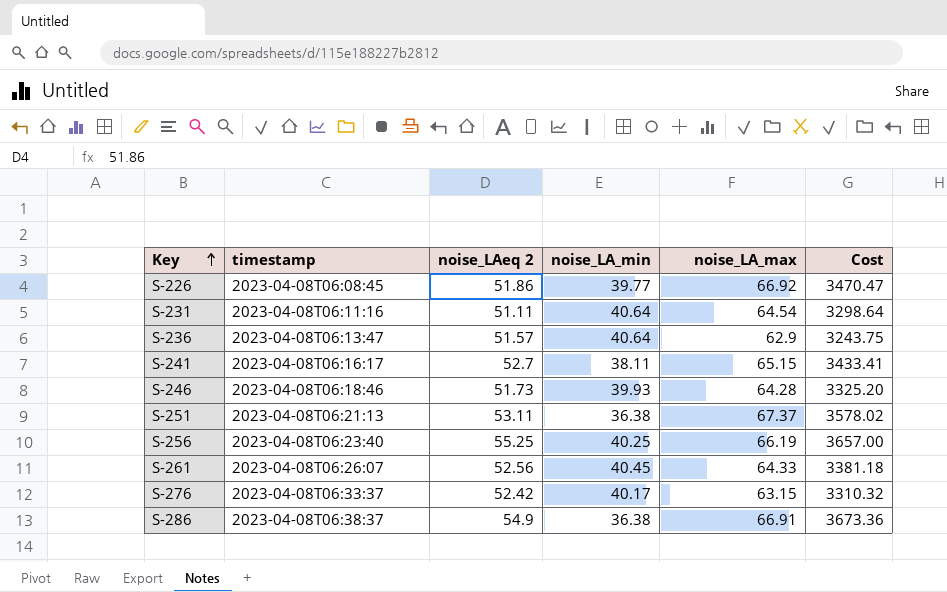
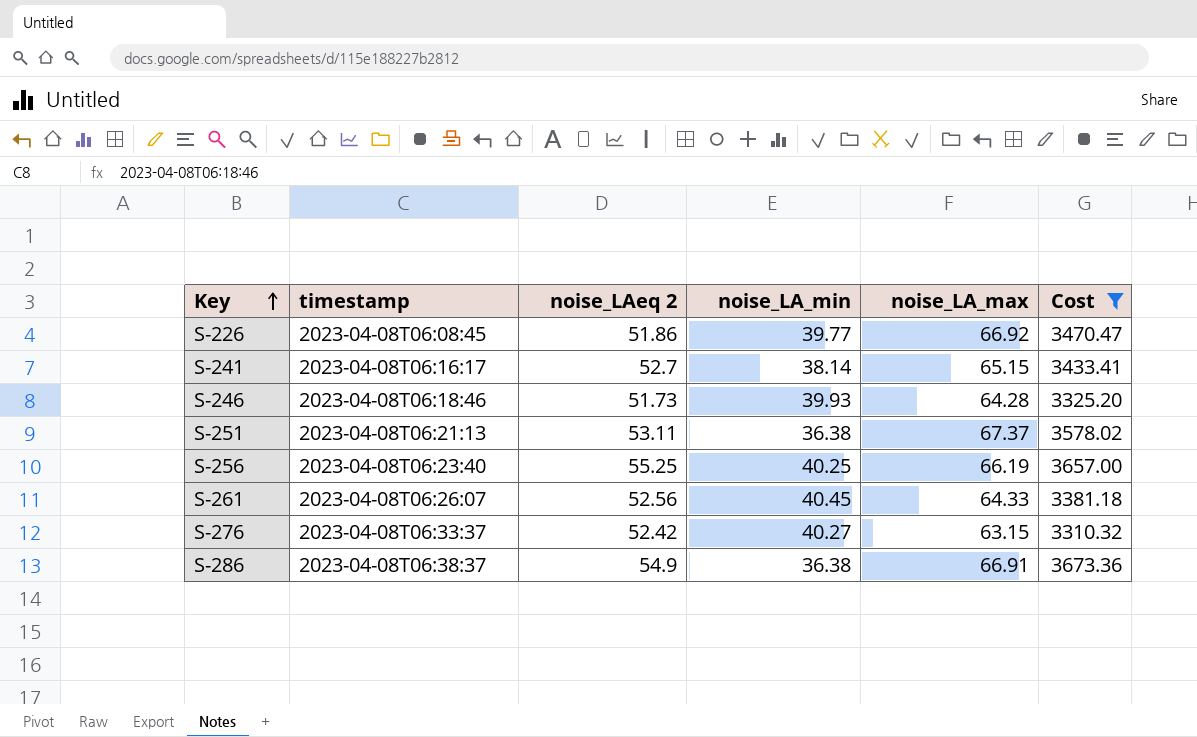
filter: none -> Cost >= 3310.32
S-241 | noise_LA_min: 38.11 -> 38.14
S-276 | noise_LA_min: 40.17 -> 40.27

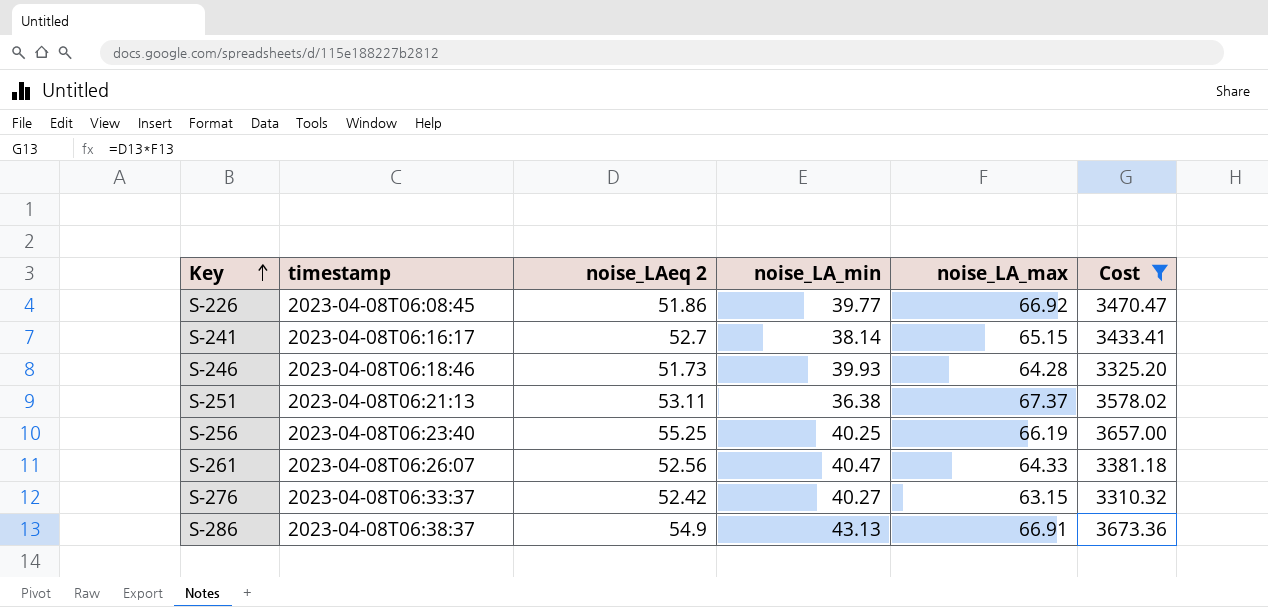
S-261 | noise_LA_min: 40.45 -> 40.47
S-286 | noise_LA_min: 36.38 -> 43.13

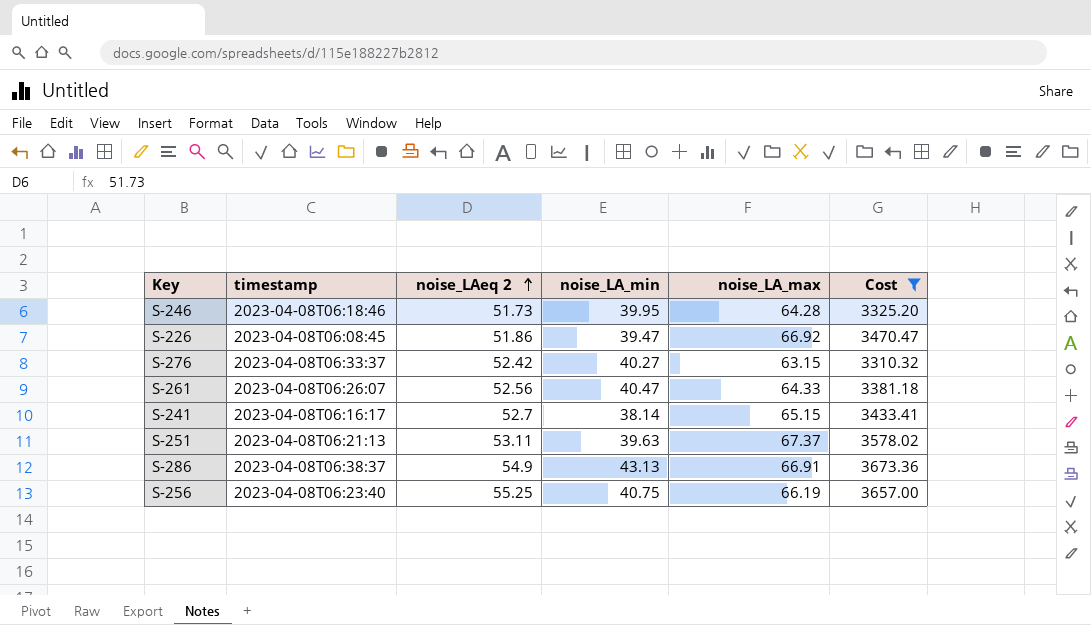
row order: Key ascending -> noise_LAeq 2 ascending
S-246 | noise_LA_min: 39.93 -> 39.95
S-226 | noise_LA_min: 39.77 -> 39.47
S-251 | noise_LA_min: 36.38 -> 39.63
S-256 | noise_LA_min: 40.25 -> 40.75

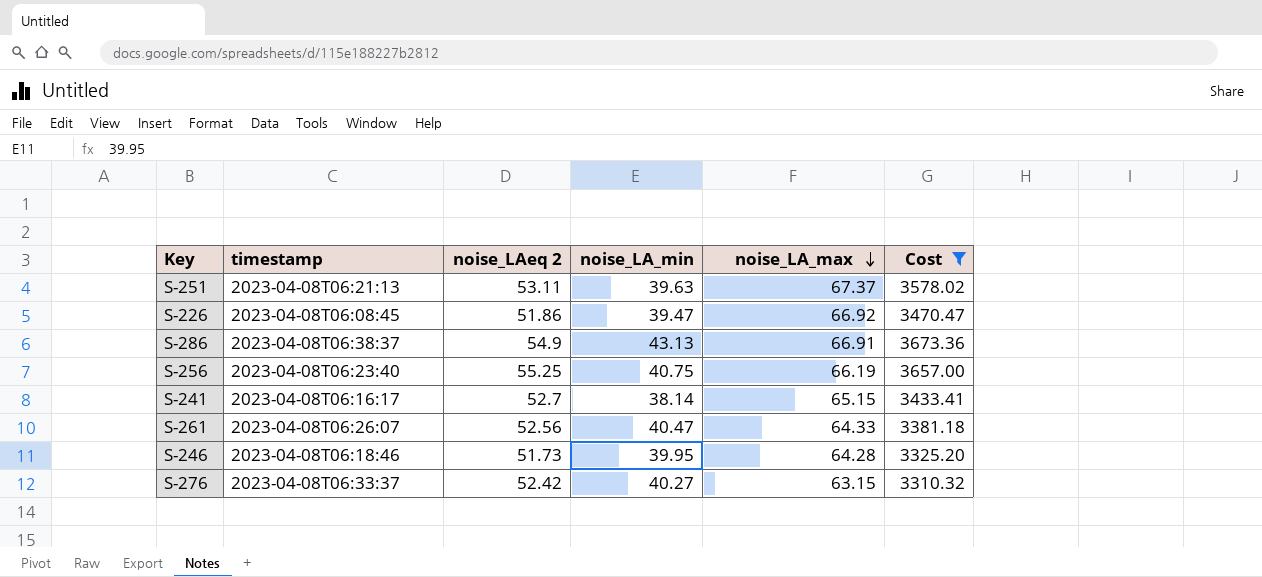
row order: noise_LAeq 2 ascending -> noise_LA_max descending

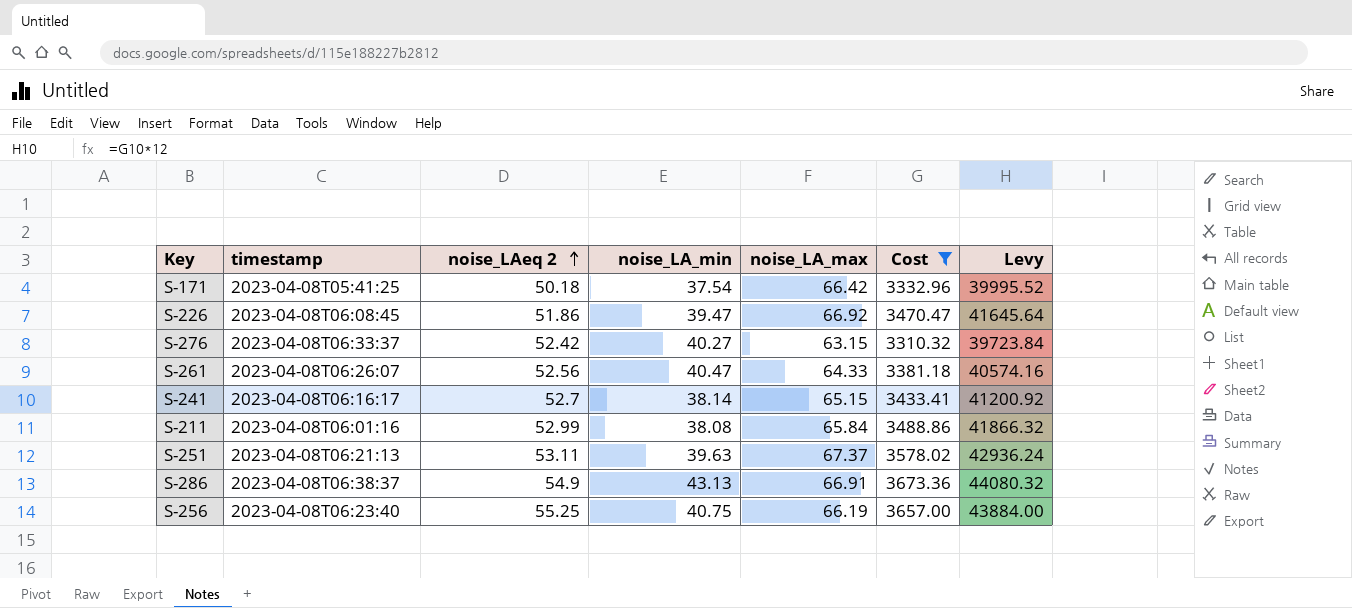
row order: noise_LA_max descending -> noise_LAeq 2 ascending
column Levy | formula: none -> [Cost] * 12
row S-246: 2023-04-08T06:18:46 | 51.73 | 39.95 | 64.28 | 3325.20 -> none
row S-171: none -> 2023-04-08T05:41:25 | 50.18 | 37.54 | 66.42 | 3332.96 | 39995.52
row S-211: none -> 2023-04-08T06:01:16 | 52.99 | 38.08 | 65.84 | 3488.86 | 41866.32

